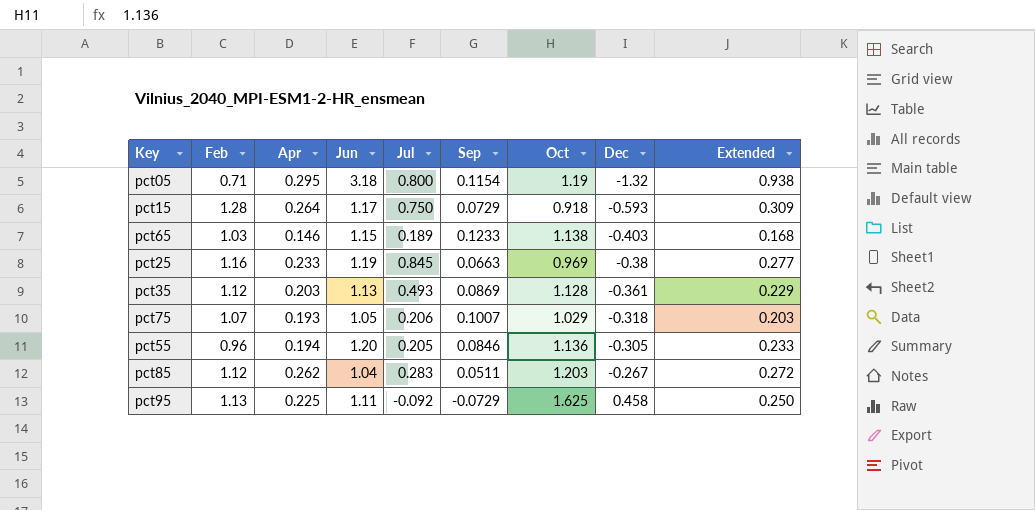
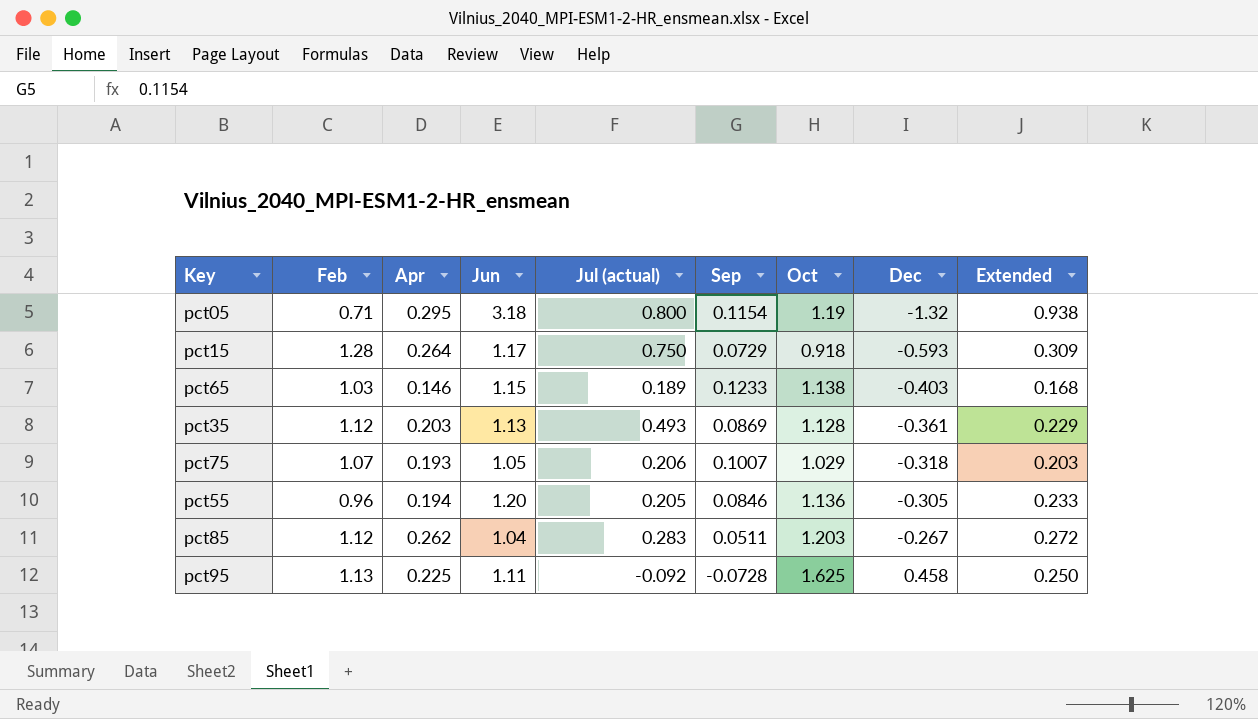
column name: Jul -> Jul (actual)
row pct25: 1.16 | 0.233 | 1.19 | 0.845 | 0.0663 | 0.969 | -0.38 | 0.277 -> none
pct95 | Sep: -0.0729 -> -0.0728

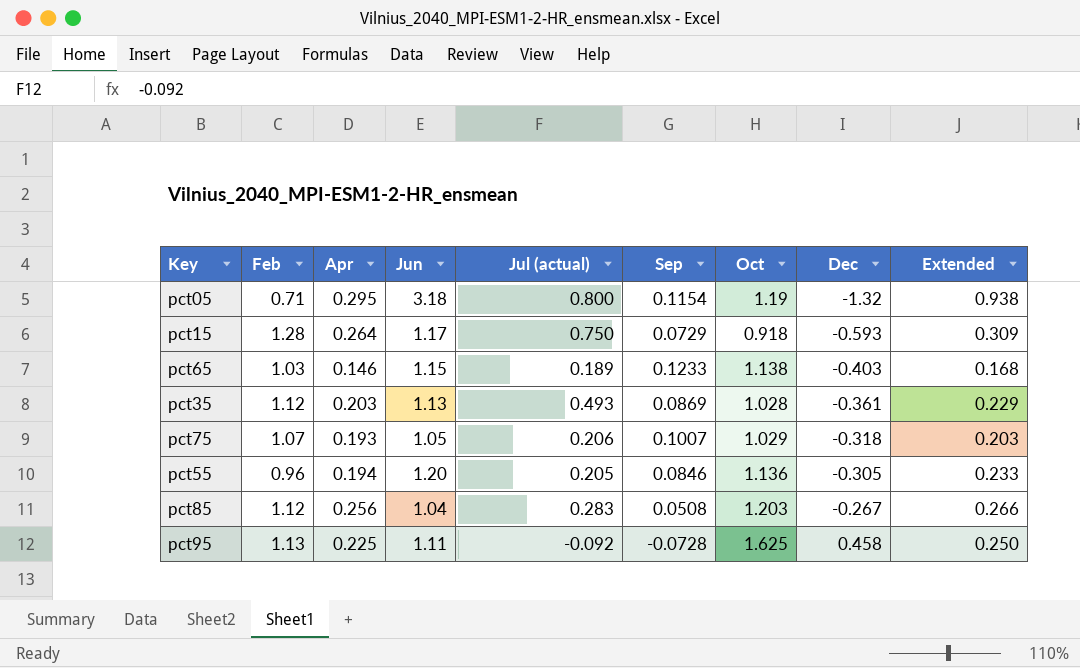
pct35 | Oct: 1.128 -> 1.028
pct85 | Apr: 0.262 -> 0.256
pct85 | Sep: 0.0511 -> 0.0508
pct85 | Extended: 0.272 -> 0.266

